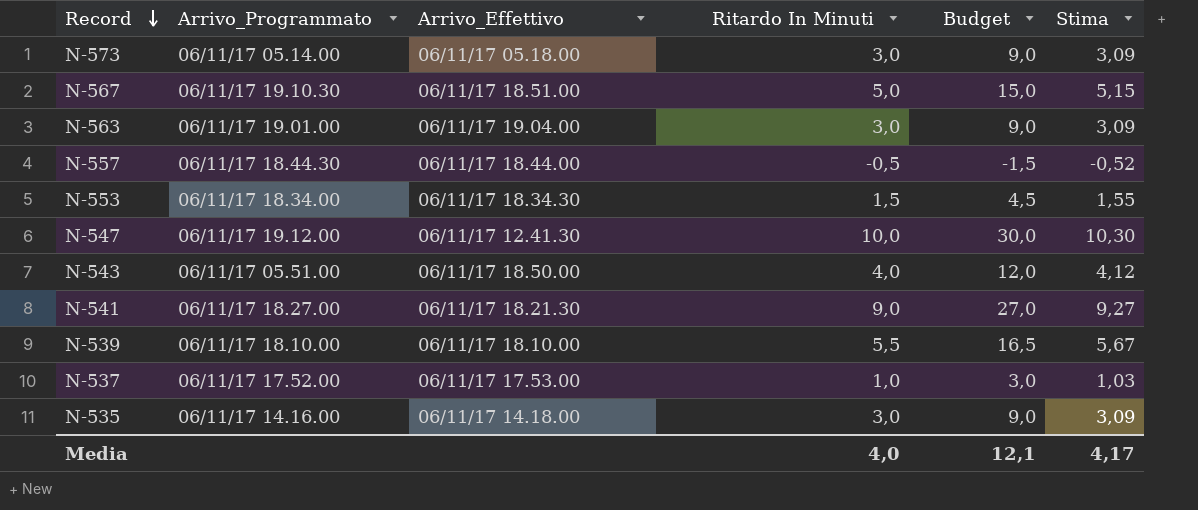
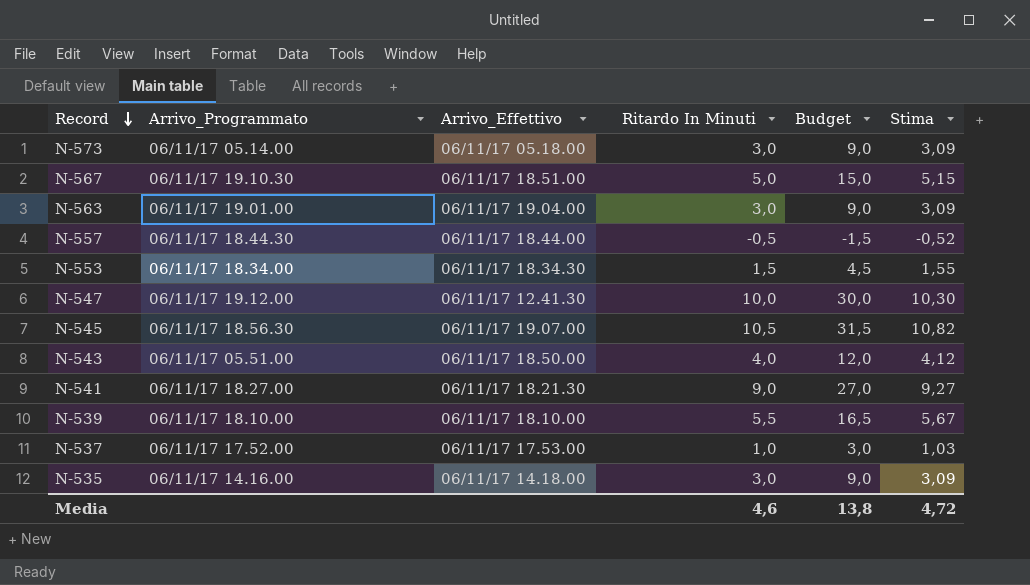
row N-545: none -> 06/11/17 18.56.30 | 06/11/17 19.07.00 | 10,5 | 31,5 | 10,82
Media | Ritardo In Minuti: 4,0 -> 4,6
Media | Budget: 12,1 -> 13,8
Media | Stima: 4,17 -> 4,72

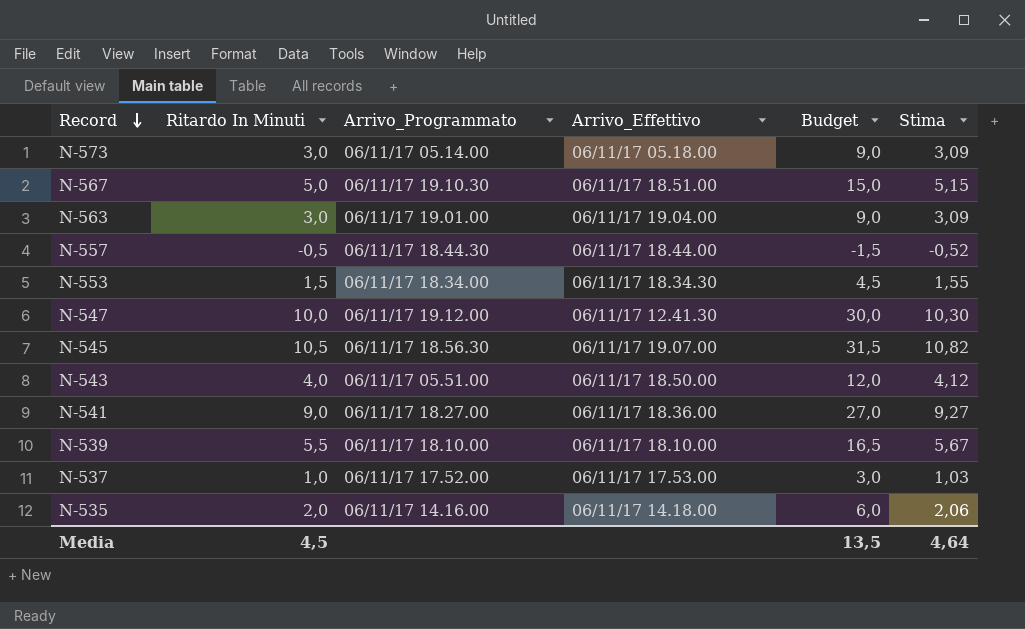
column Ritardo In Minuti | position: 4 -> 2
N-541 | Arrivo_Effettivo: 06/11/17 18.21.30 -> 06/11/17 18.36.00
N-535 | Ritardo In Minuti: 3,0 -> 2,0
N-535 | Budget: 9,0 -> 6,0
N-535 | Stima: 3,09 -> 2,06
Media | Ritardo In Minuti: 4,6 -> 4,5
Media | Budget: 13,8 -> 13,5
Media | Stima: 4,72 -> 4,64

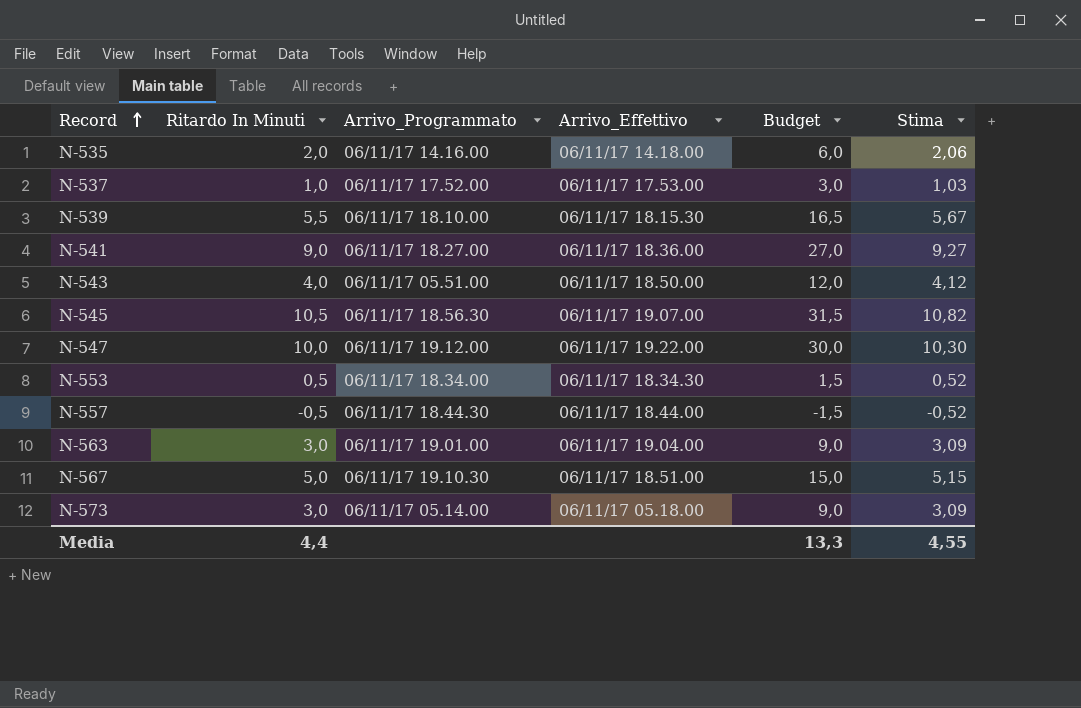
row order: Record descending -> Record ascending
N-539 | Arrivo_Effettivo: 06/11/17 18.10.00 -> 06/11/17 18.15.30
N-547 | Arrivo_Effettivo: 06/11/17 12.41.30 -> 06/11/17 19.22.00
N-553 | Ritardo In Minuti: 1,5 -> 0,5
N-553 | Budget: 4,5 -> 1,5
N-553 | Stima: 1,55 -> 0,52
Media | Ritardo In Minuti: 4,5 -> 4,4
Media | Budget: 13,5 -> 13,3
Media | Stima: 4,64 -> 4,55

